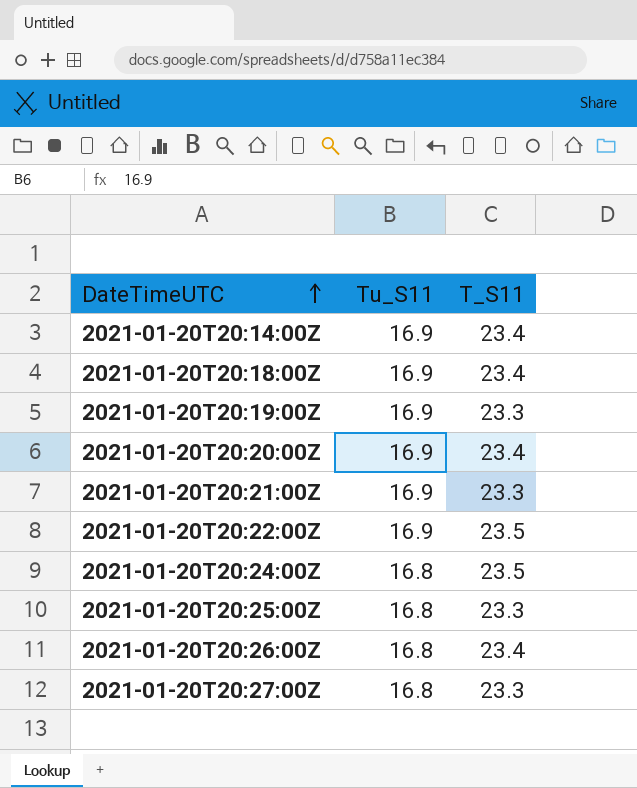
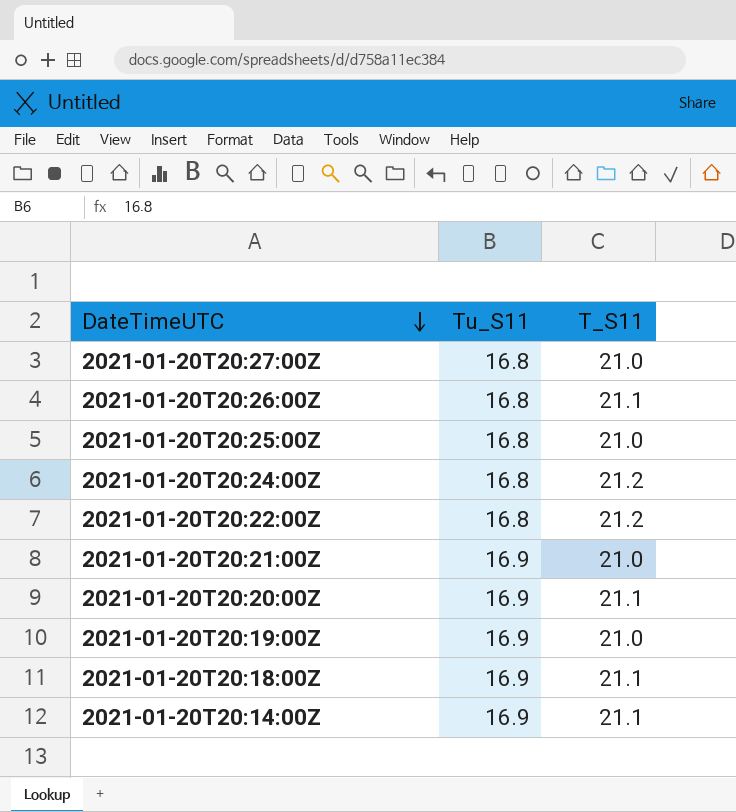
row order: DateTimeUTC ascending -> DateTimeUTC descending
2021-01-20T20:27:00Z | T_S11: 23.3 -> 21.0
2021-01-20T20:26:00Z | T_S11: 23.4 -> 21.1
2021-01-20T20:25:00Z | T_S11: 23.3 -> 21.0
2021-01-20T20:24:00Z | T_S11: 23.5 -> 21.2
2021-01-20T20:22:00Z | Tu_S11: 16.9 -> 16.8
2021-01-20T20:22:00Z | T_S11: 23.5 -> 21.2
2021-01-20T20:21:00Z | T_S11: 23.3 -> 21.0
2021-01-20T20:20:00Z | T_S11: 23.4 -> 21.1
2021-01-20T20:19:00Z | T_S11: 23.3 -> 21.0
2021-01-20T20:18:00Z | T_S11: 23.4 -> 21.1
2021-01-20T20:14:00Z | T_S11: 23.4 -> 21.1

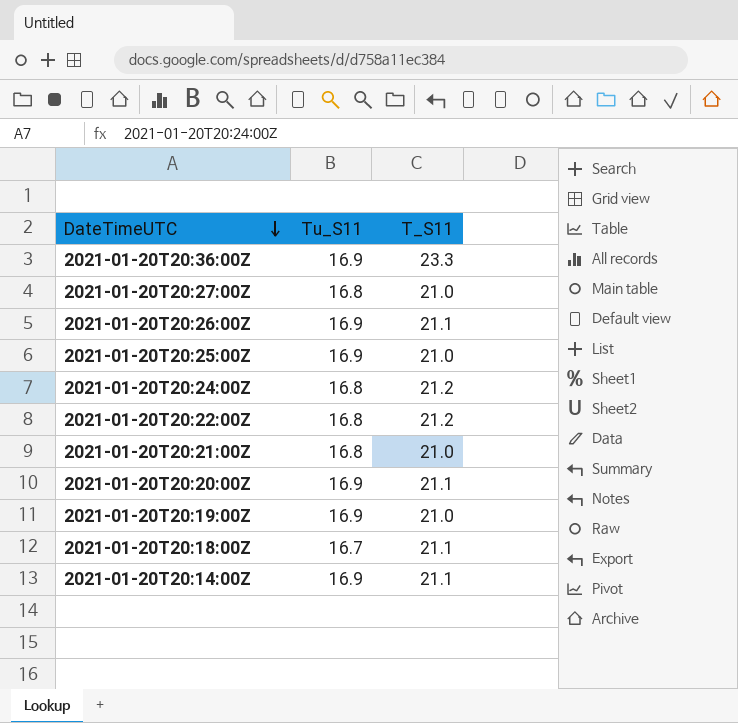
row 2021-01-20T20:36:00Z: none -> 16.9 | 23.3
2021-01-20T20:26:00Z | Tu_S11: 16.8 -> 16.9
2021-01-20T20:25:00Z | Tu_S11: 16.8 -> 16.9
2021-01-20T20:21:00Z | Tu_S11: 16.9 -> 16.8
2021-01-20T20:18:00Z | Tu_S11: 16.9 -> 16.7

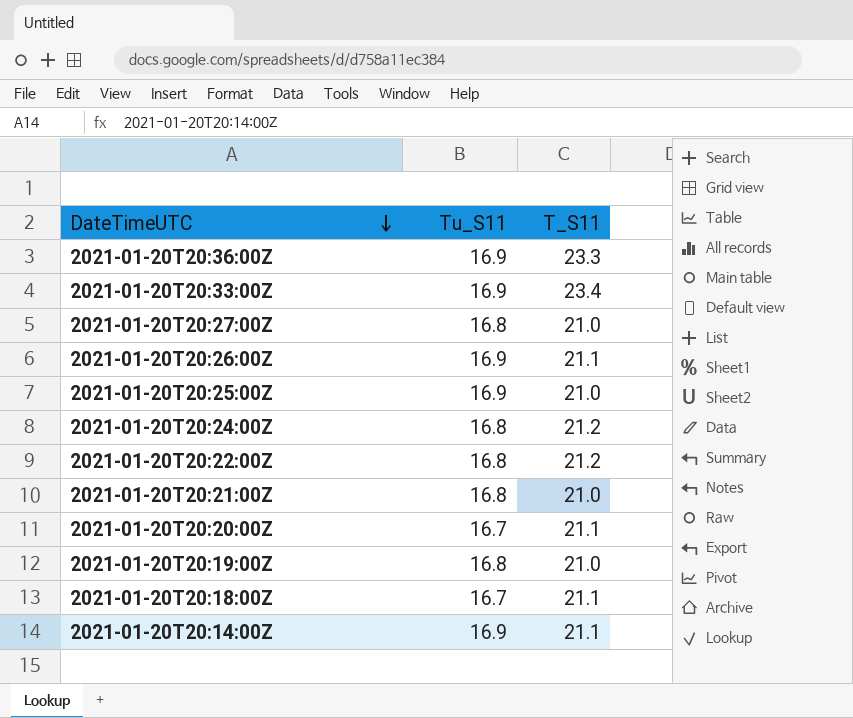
row 2021-01-20T20:33:00Z: none -> 16.9 | 23.4
2021-01-20T20:20:00Z | Tu_S11: 16.9 -> 16.7
2021-01-20T20:19:00Z | Tu_S11: 16.9 -> 16.8

